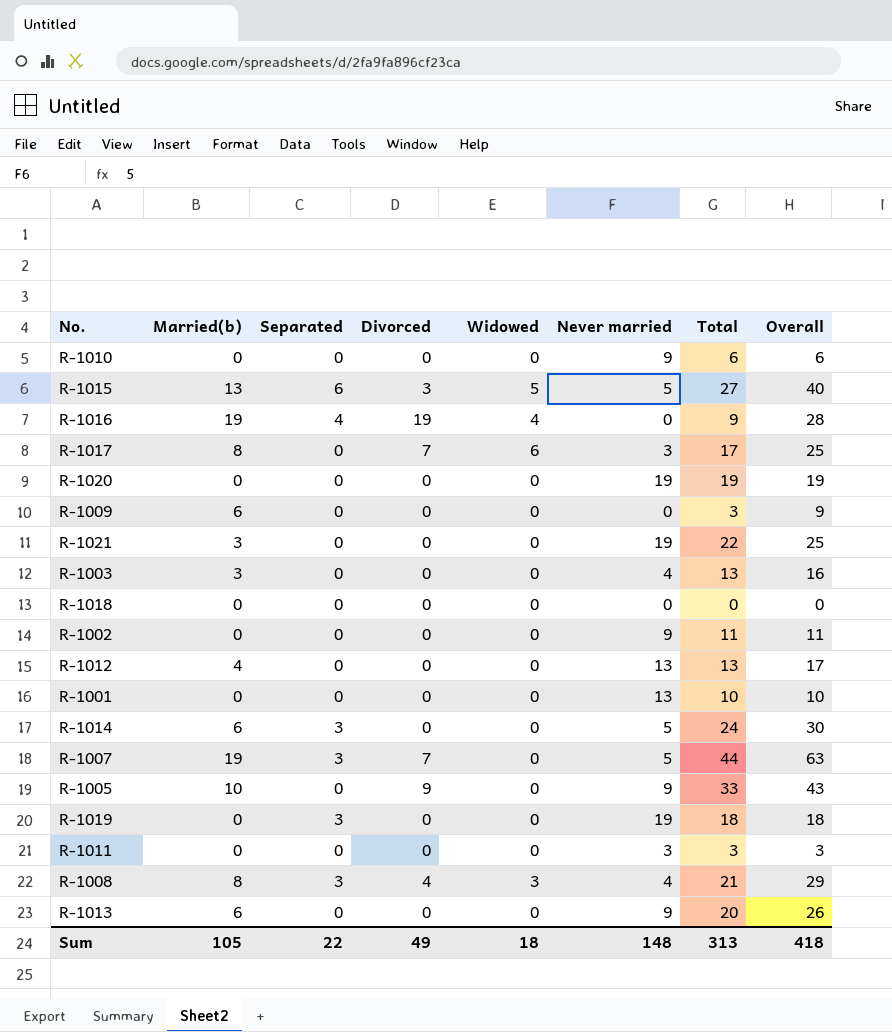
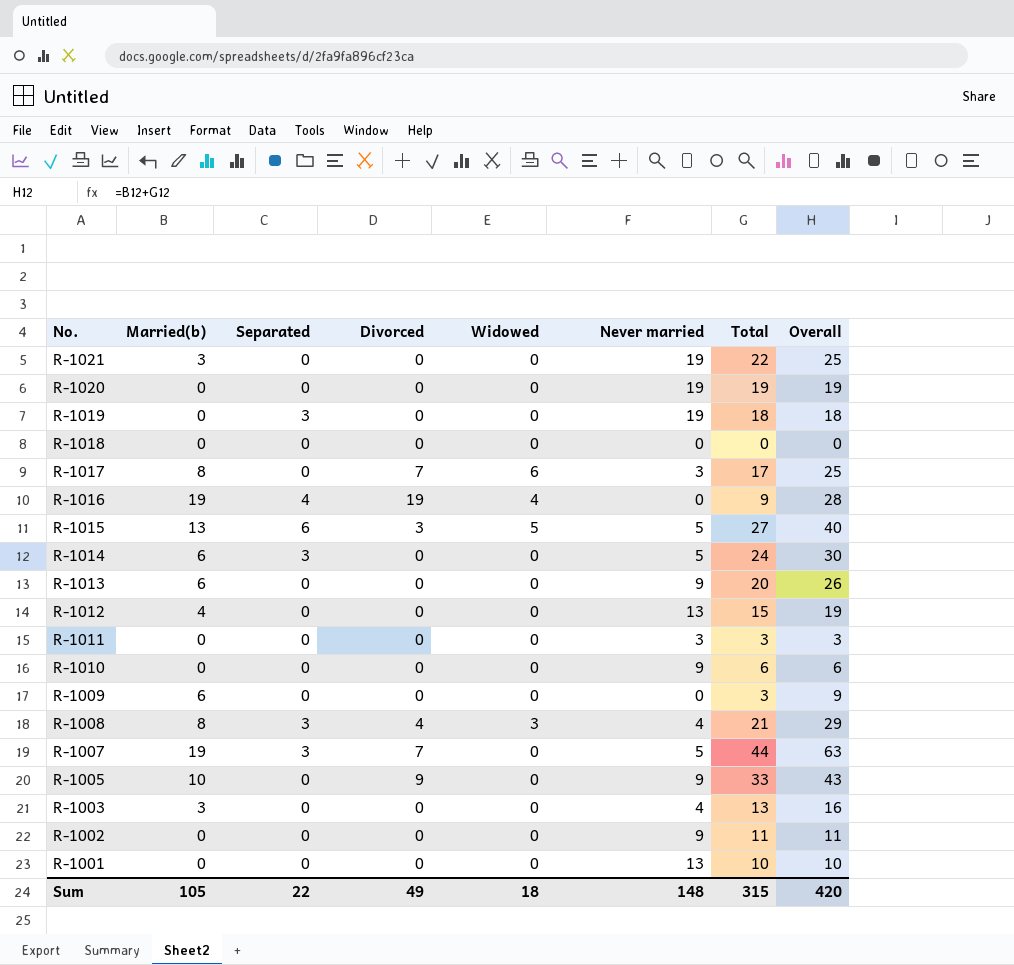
row order: none -> No. descending
R-1012 | Total: 13 -> 15
R-1012 | Overall: 17 -> 19
Sum | Total: 313 -> 315
Sum | Overall: 418 -> 420

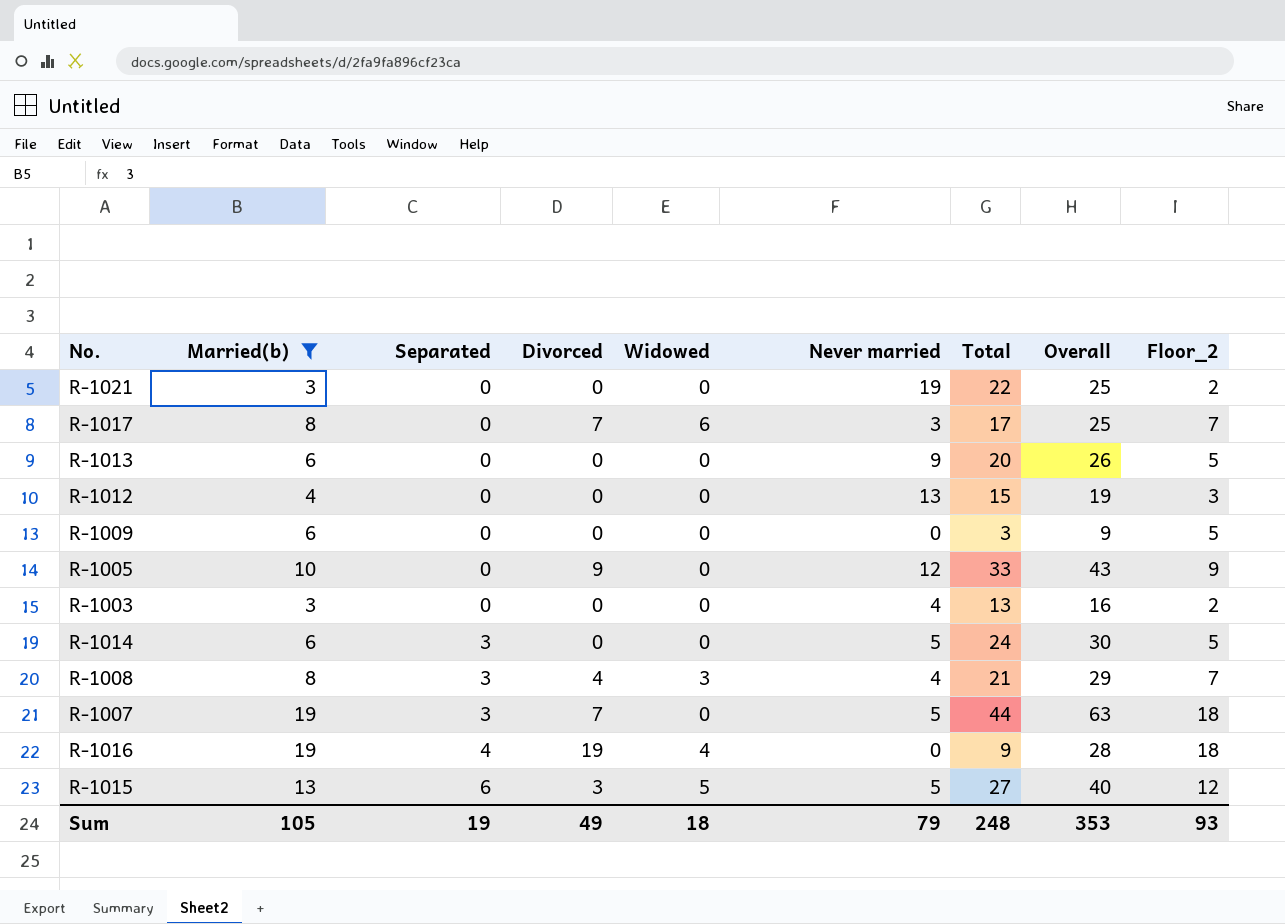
filter: none -> Married(b) != 0
row order: No. descending -> Separated ascending
column Floor_2 | formula: none -> [Married(b)] - 1
R-1005 | Never married: 9 -> 12
Sum | Separated: 22 -> 19
Sum | Never married: 148 -> 79
Sum | Total: 315 -> 248
Sum | Overall: 420 -> 353

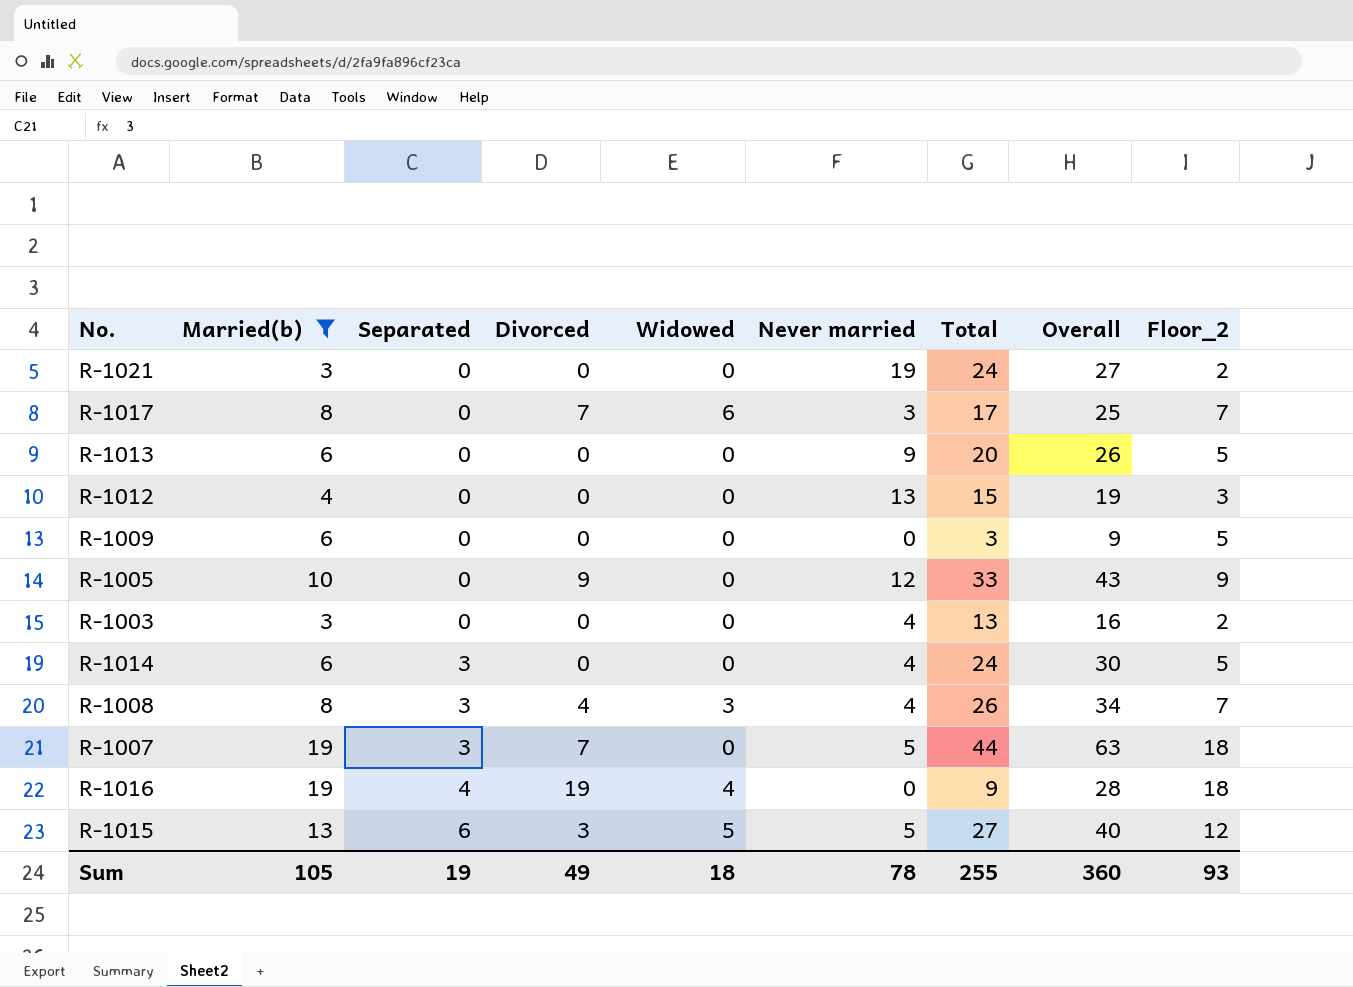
R-1021 | Total: 22 -> 24
R-1021 | Overall: 25 -> 27
R-1014 | Never married: 5 -> 4
R-1008 | Total: 21 -> 26
R-1008 | Overall: 29 -> 34
Sum | Never married: 79 -> 78
Sum | Total: 248 -> 255
Sum | Overall: 353 -> 360

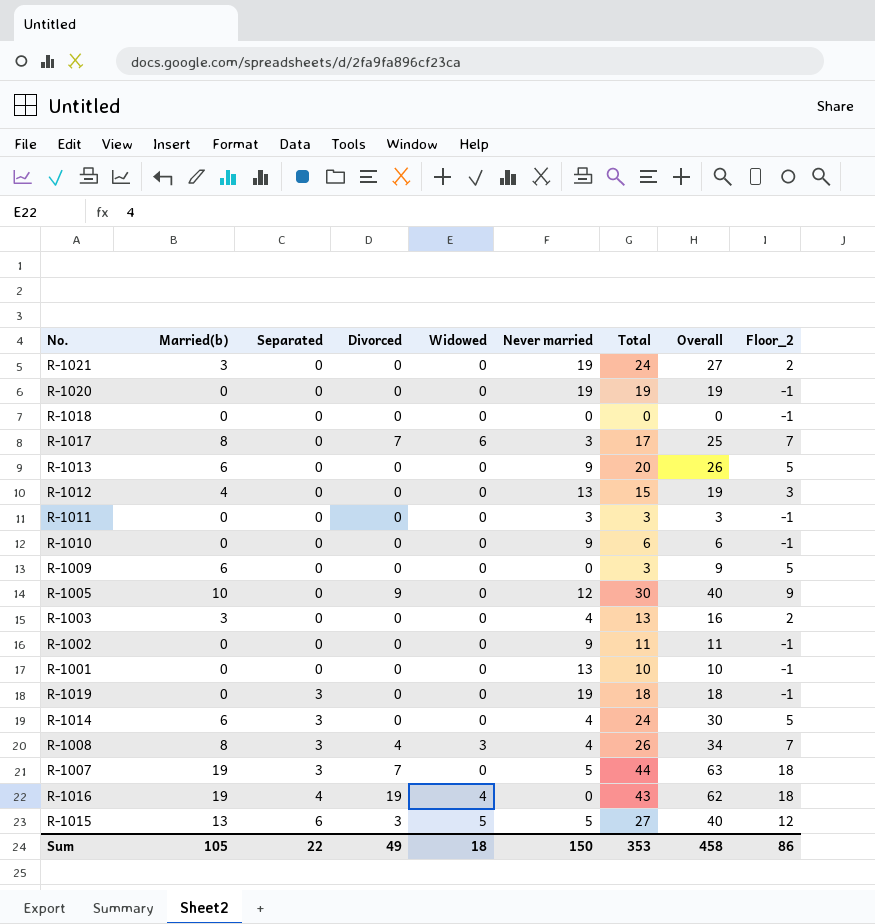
filter: Married(b) != 0 -> none
R-1005 | Total: 33 -> 30
R-1005 | Overall: 43 -> 40
R-1016 | Total: 9 -> 43
R-1016 | Overall: 28 -> 62
Sum | Separated: 19 -> 22
Sum | Never married: 78 -> 150
Sum | Total: 255 -> 353
Sum | Overall: 360 -> 458
Sum | Floor_2: 93 -> 86

